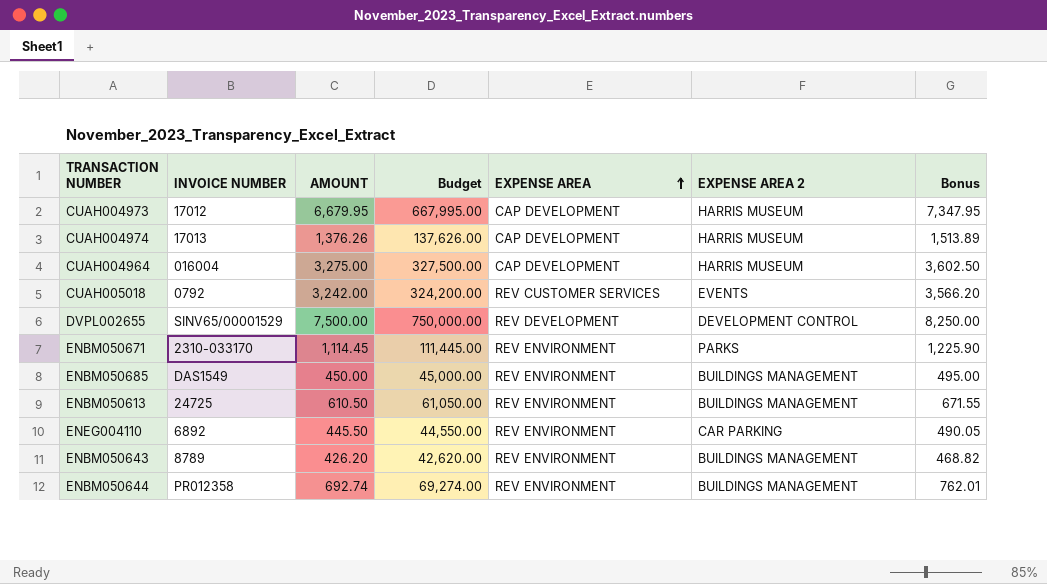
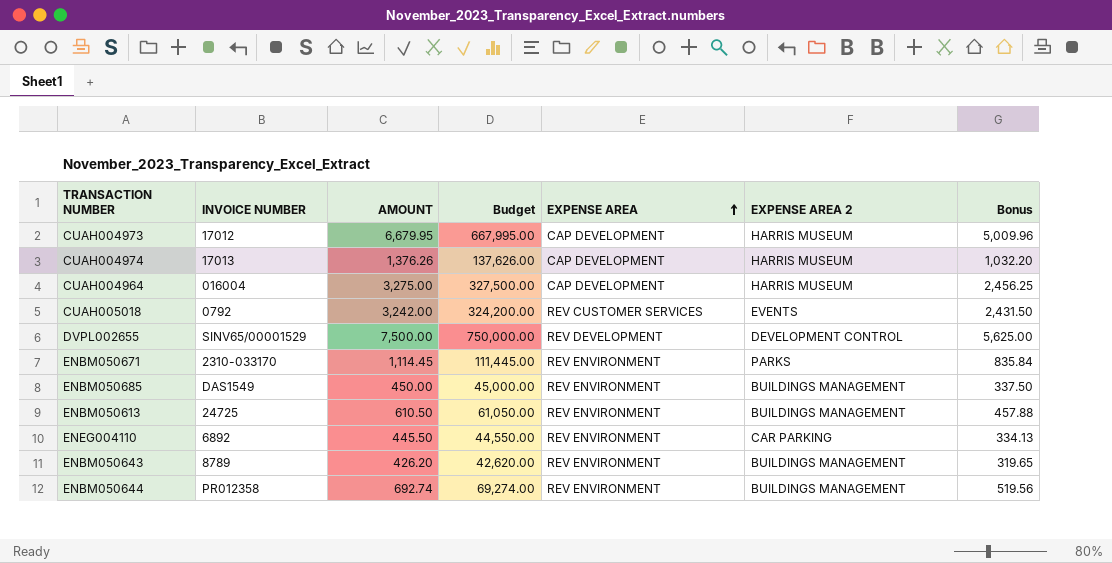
column Bonus | formula: [AMOUNT] * 1.1 -> [AMOUNT] * 0.75

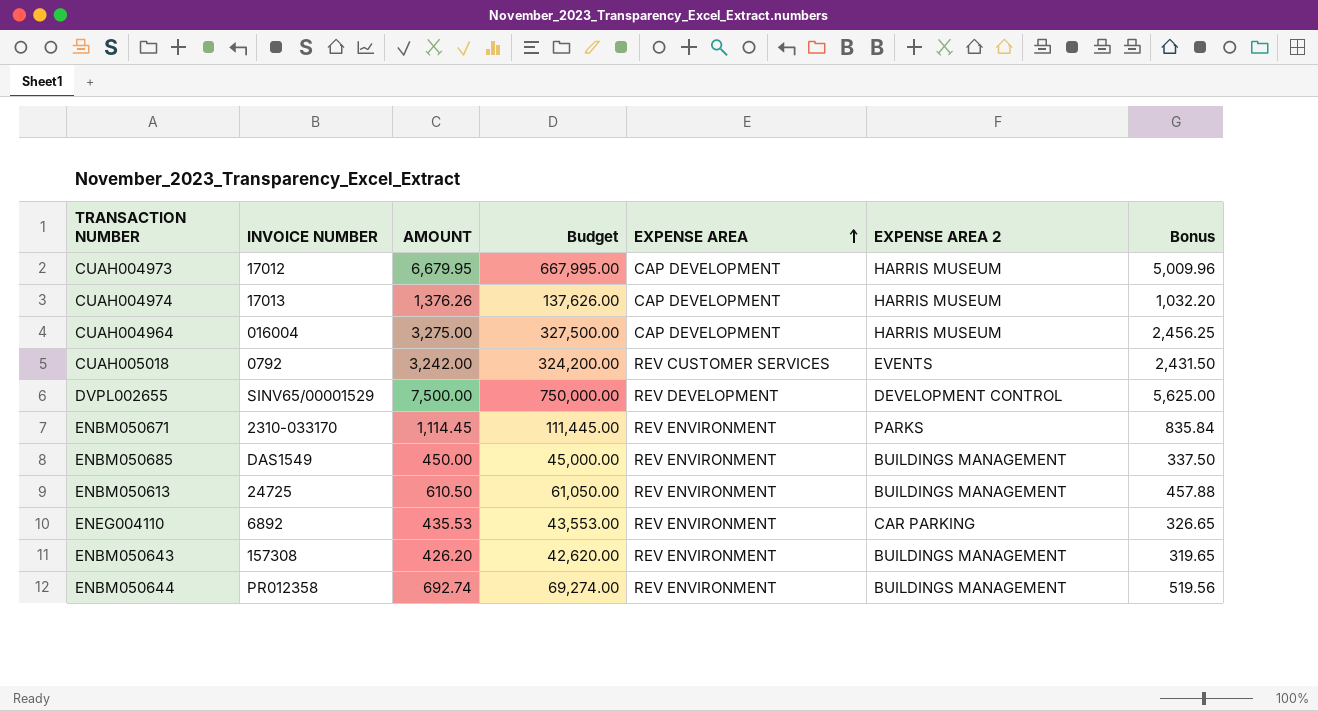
ENEG004110 | AMOUNT: 445.50 -> 435.53
ENEG004110 | Budget: 44,550.00 -> 43,553.00
ENEG004110 | Bonus: 334.13 -> 326.65
ENBM050643 | INVOICE NUMBER: 8789 -> 157308

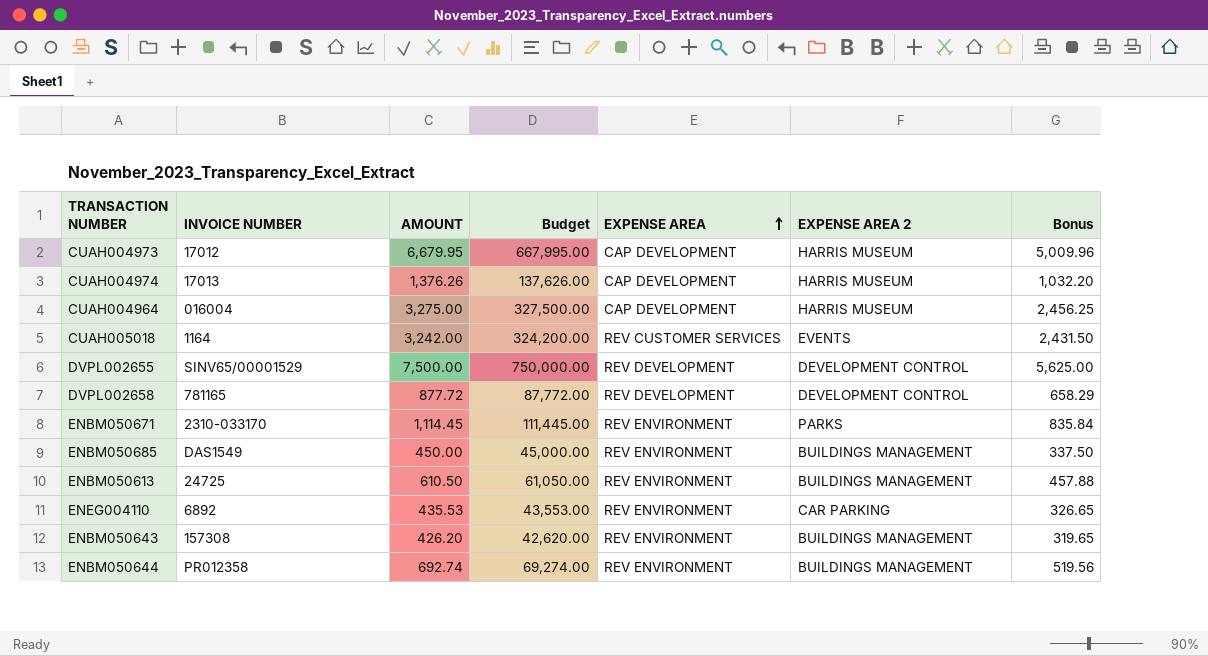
CUAH005018 | INVOICE NUMBER: 0792 -> 1164
row DVPL002658: none -> 781165 | 877.72 | 87,772.00 | REV DEVELOPMENT | DEVELOPMENT CONTROL | 658.29

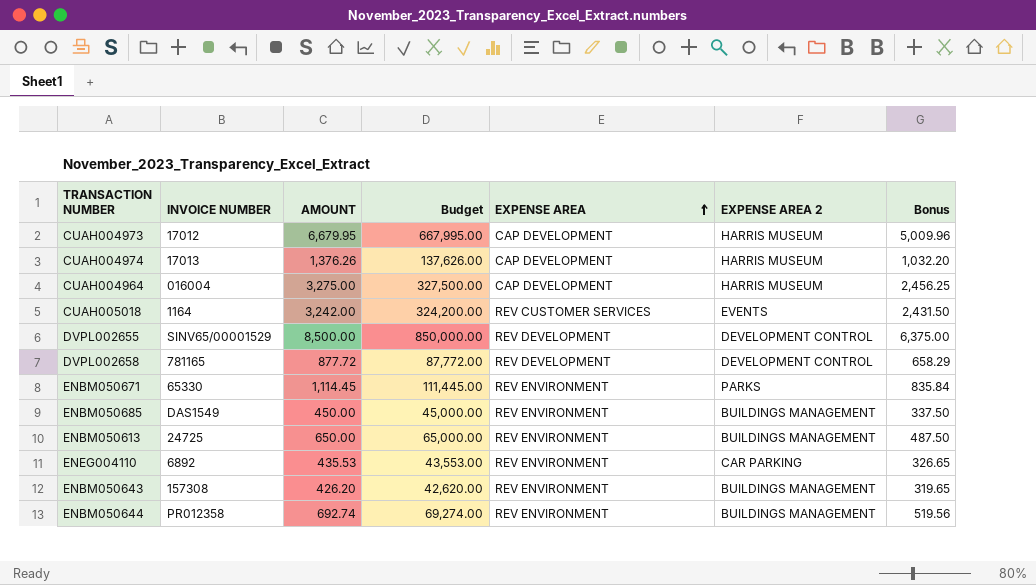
DVPL002655 | AMOUNT: 7,500.00 -> 8,500.00
DVPL002655 | Budget: 750,000.00 -> 850,000.00
DVPL002655 | Bonus: 5,625.00 -> 6,375.00
ENBM050671 | INVOICE NUMBER: 2310-033170 -> 65330
ENBM050613 | AMOUNT: 610.50 -> 650.00
ENBM050613 | Budget: 61,050.00 -> 65,000.00
ENBM050613 | Bonus: 457.88 -> 487.50

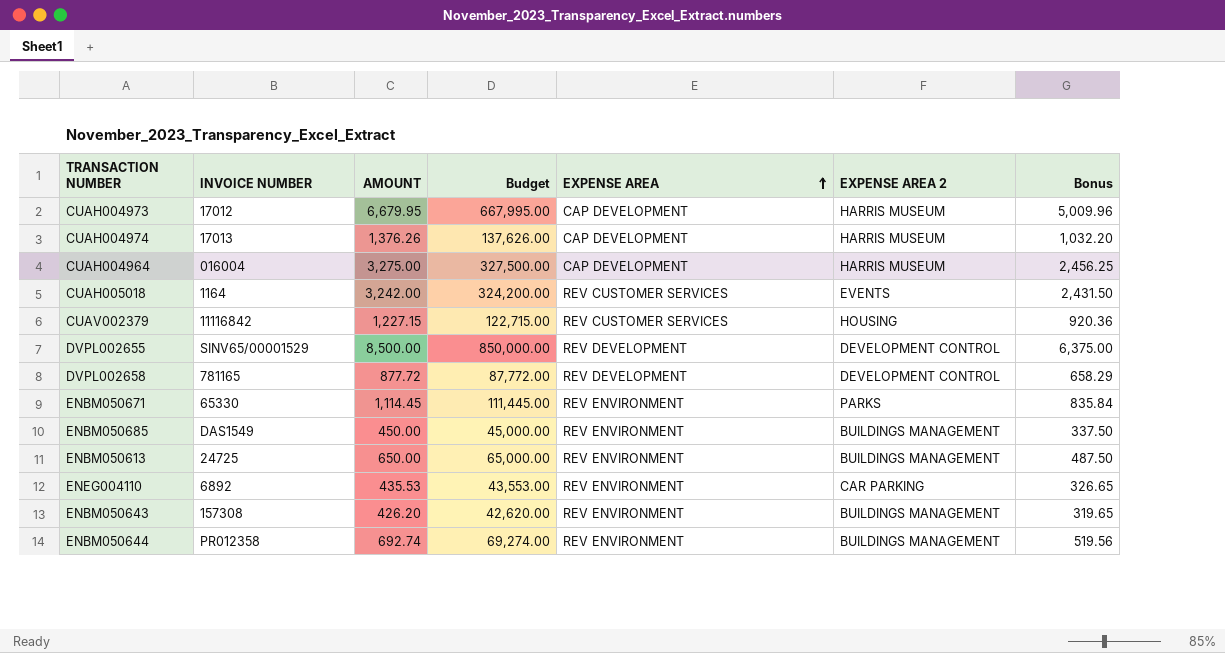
row CUAV002379: none -> 11116842 | 1,227.15 | 122,715.00 | REV CUSTOMER SERVICES | HOUSING | 920.36

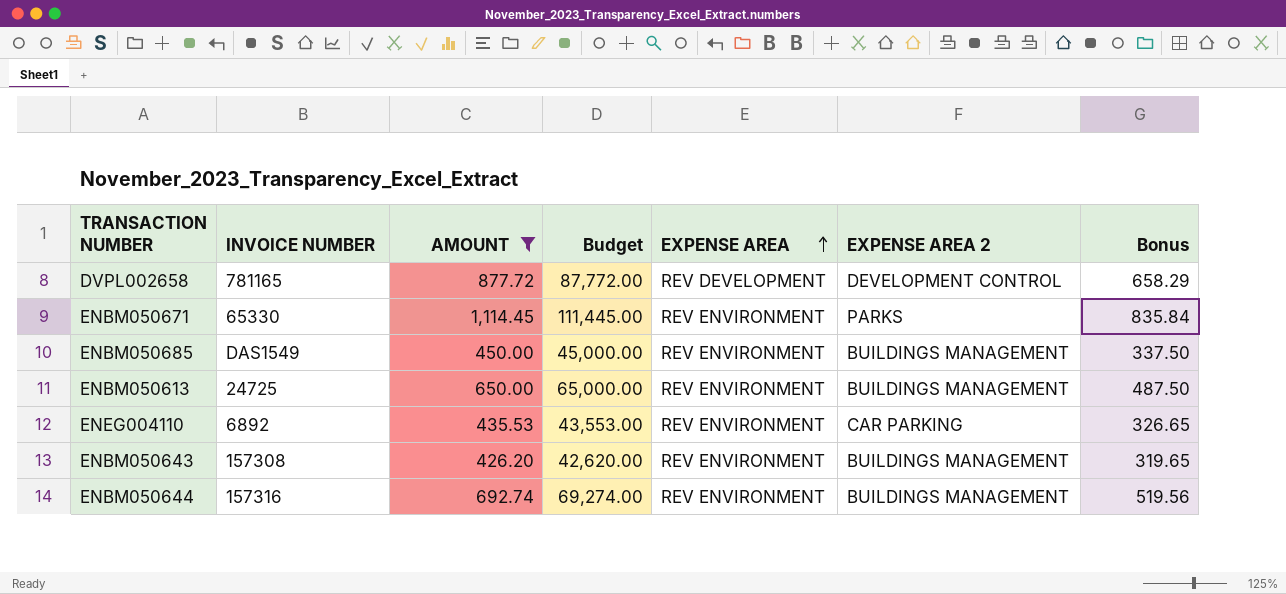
filter: none -> AMOUNT <= 1,114.45
ENBM050644 | INVOICE NUMBER: PR012358 -> 157316

